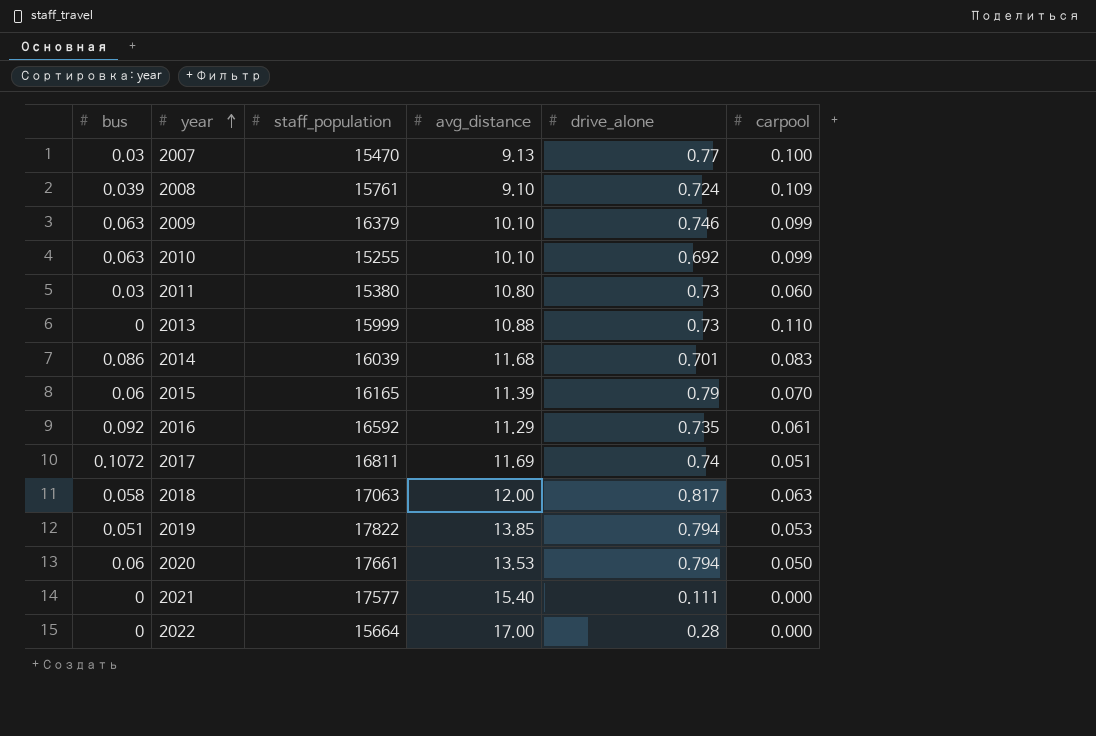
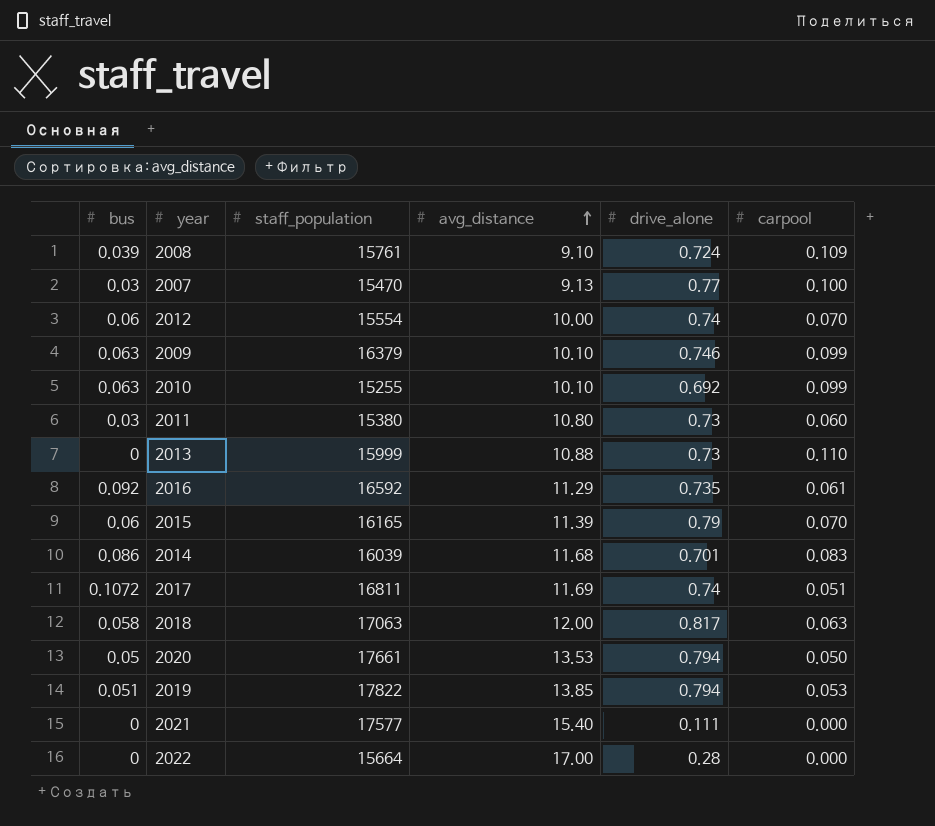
row order: year ascending -> avg_distance ascending
row 2012: none -> 0.06 | 15554 | 10.00 | 0.74 | 0.070
2020 | bus: 0.06 -> 0.05

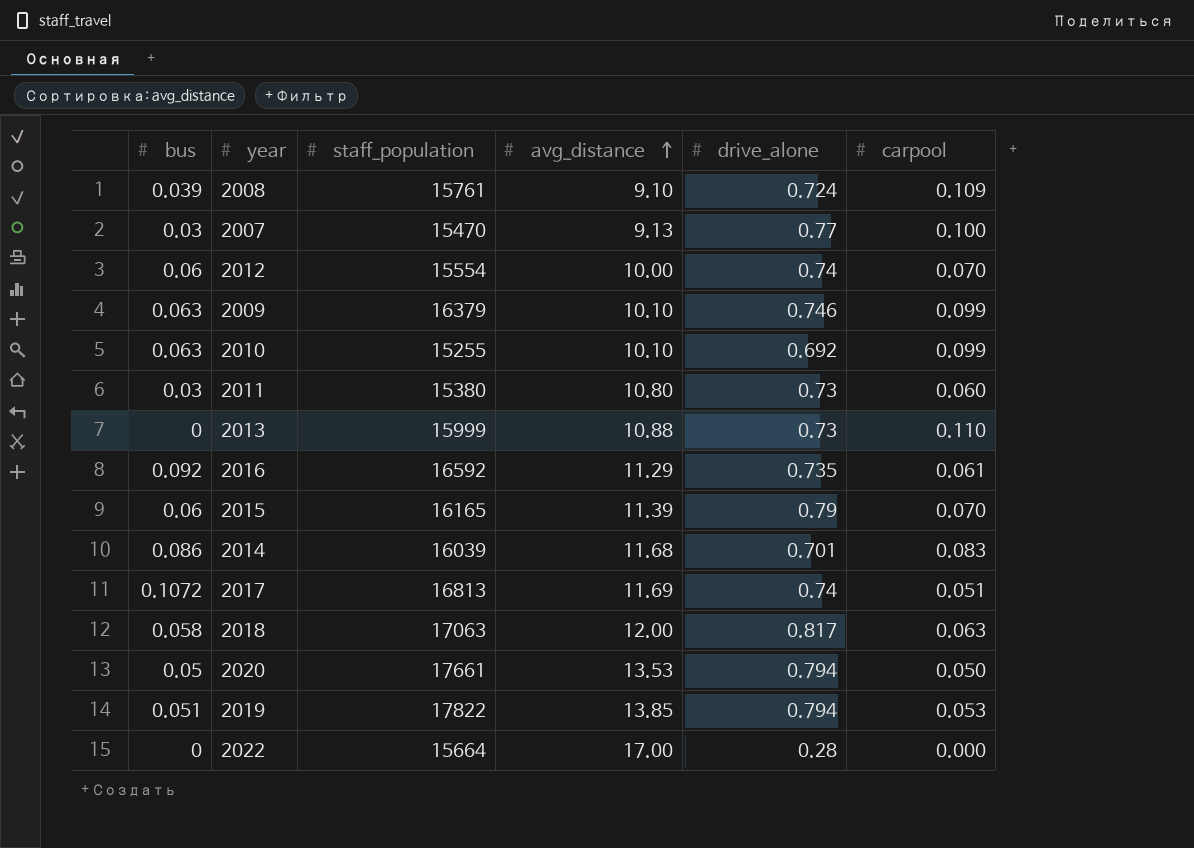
row 2021: 0 | 17577 | 15.40 | 0.111 | 0.000 -> none
2017 | staff_population: 16811 -> 16813

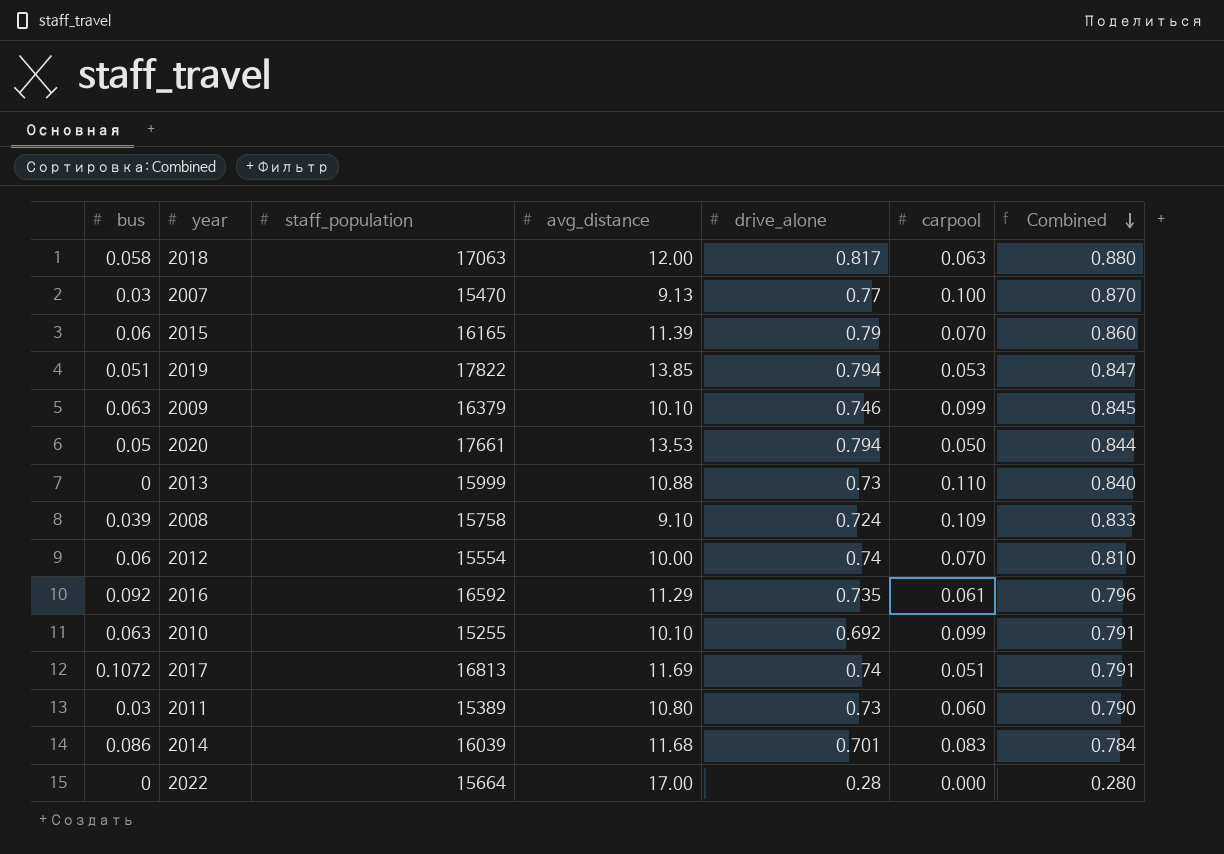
row order: avg_distance ascending -> Combined descending
column Combined | formula: none -> [drive_alone] + [carpool]
2008 | staff_population: 15761 -> 15758
2011 | staff_population: 15380 -> 15389

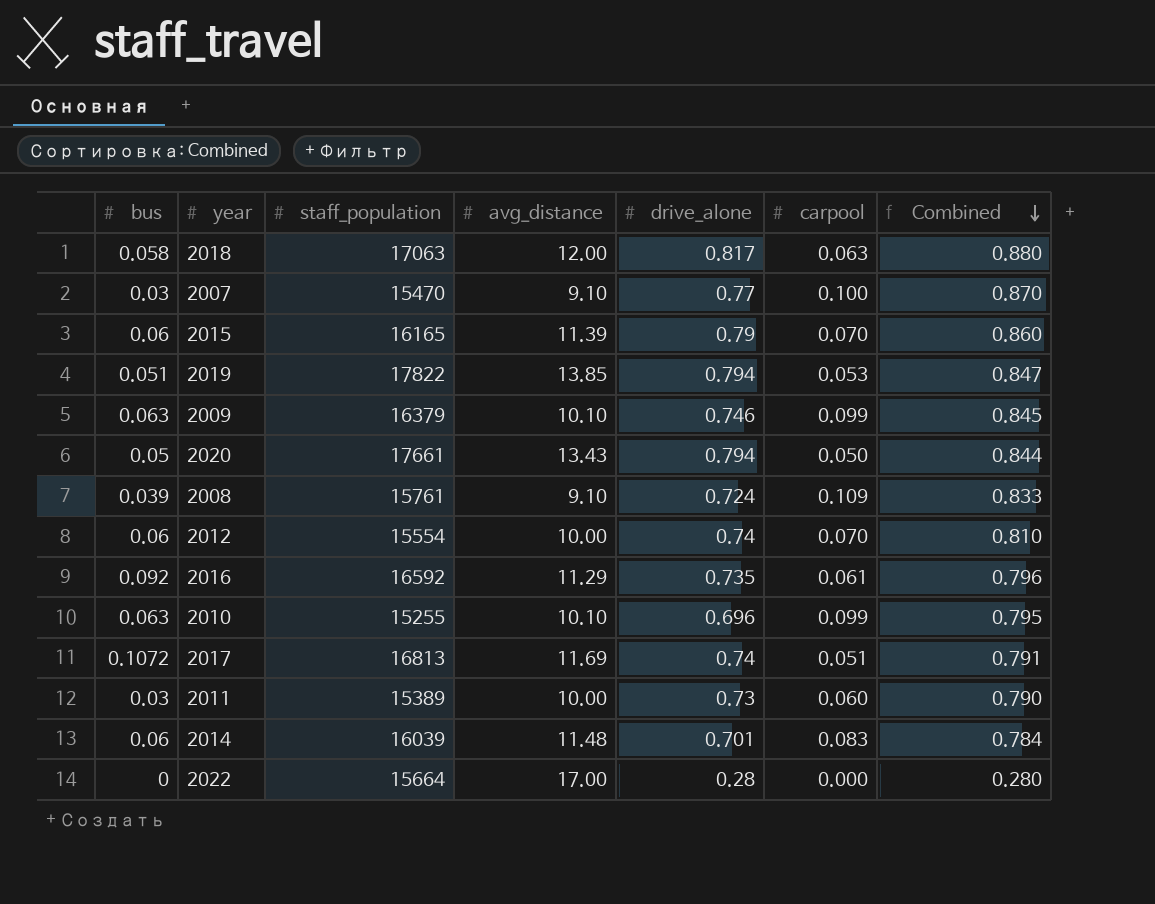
row 2013: 0 | 15999 | 10.88 | 0.73 | 0.110 | 0.840 -> none
2007 | avg_distance: 9.13 -> 9.10
2020 | avg_distance: 13.53 -> 13.43
2008 | staff_population: 15758 -> 15761
2010 | drive_alone: 0.692 -> 0.696
2010 | Combined: 0.791 -> 0.795
2011 | avg_distance: 10.80 -> 10.00
2014 | bus: 0.086 -> 0.06
2014 | avg_distance: 11.68 -> 11.48

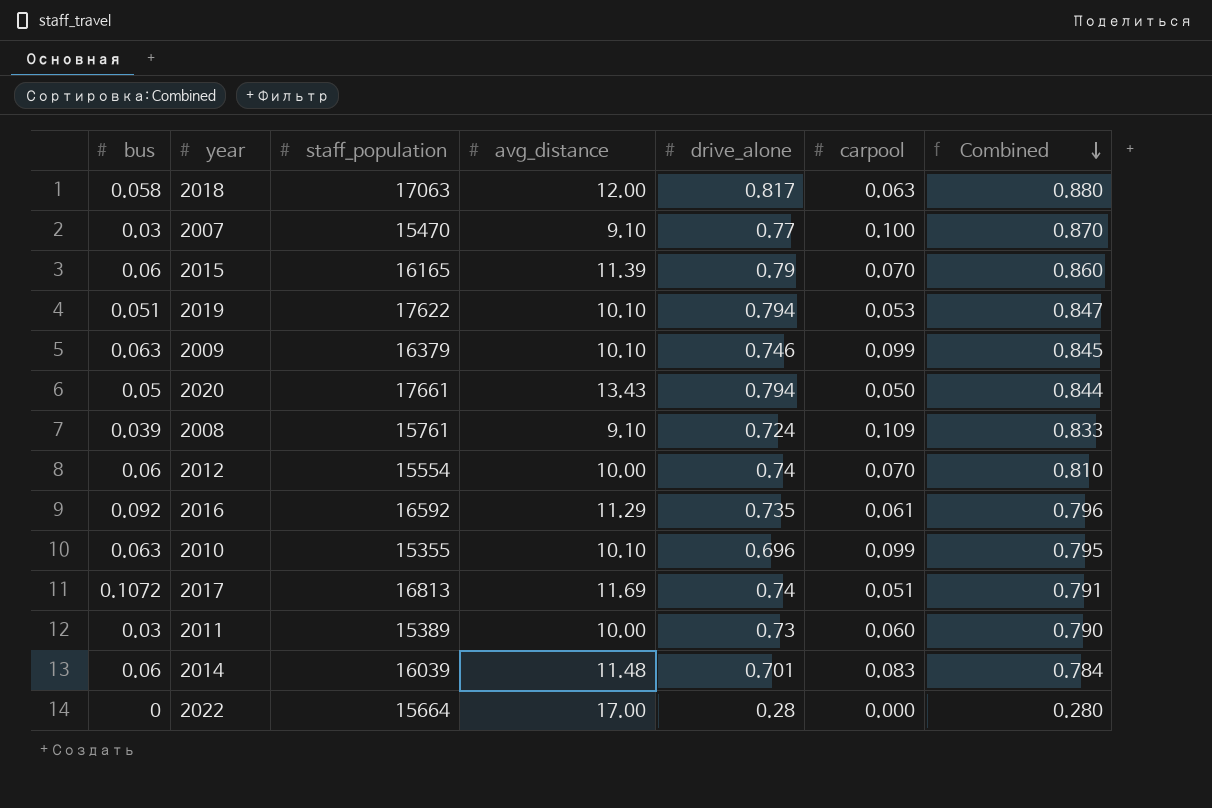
2019 | staff_population: 17822 -> 17622
2019 | avg_distance: 13.85 -> 10.10
2010 | staff_population: 15255 -> 15355

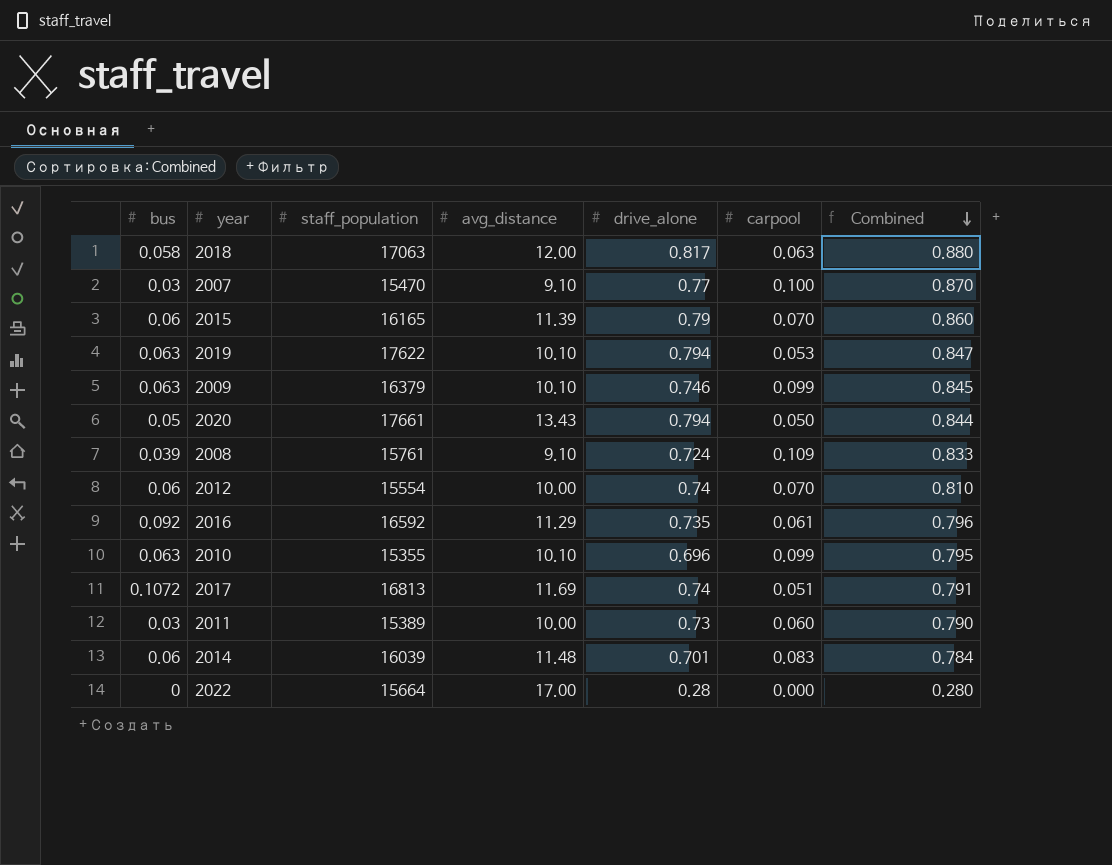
2019 | bus: 0.051 -> 0.063

